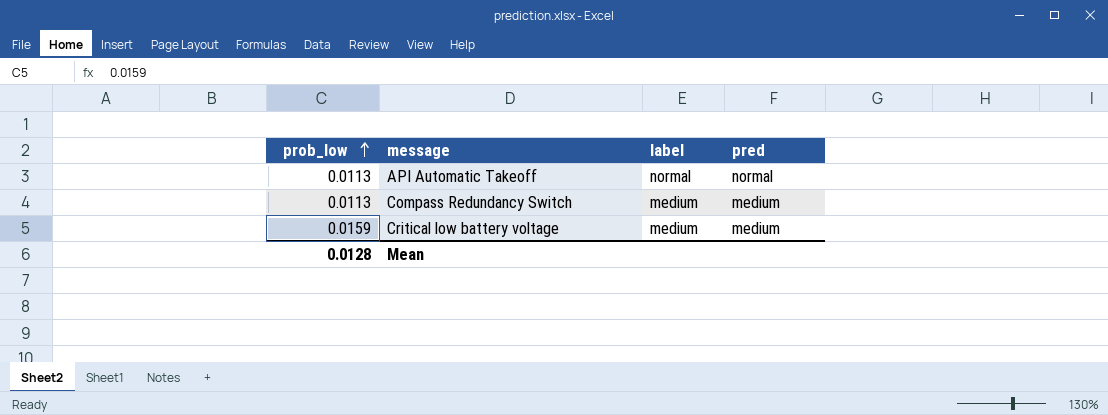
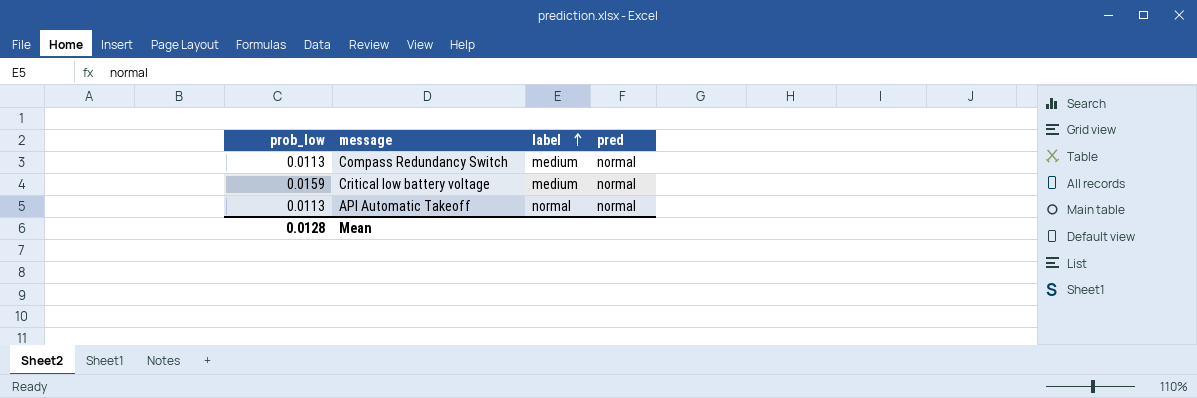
row order: prob_low ascending -> label ascending
Compass Redundancy Switch | pred: medium -> normal
Critical low battery voltage | pred: medium -> normal

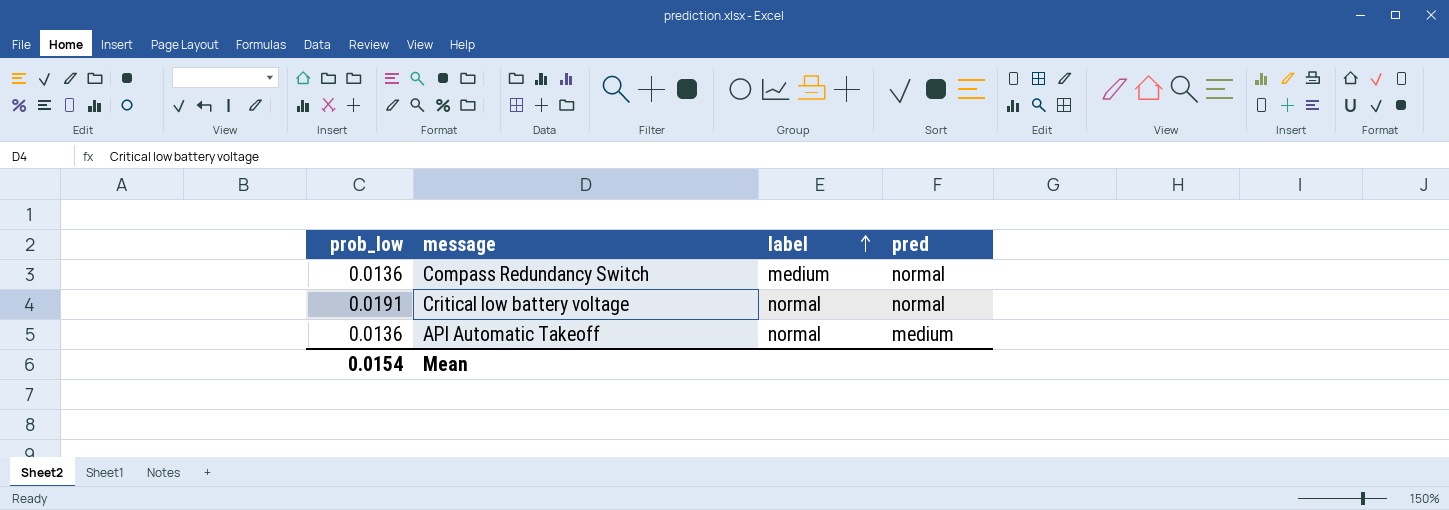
Compass Redundancy Switch | prob_low: 0.0113 -> 0.0136
Critical low battery voltage | prob_low: 0.0159 -> 0.0191
Critical low battery voltage | label: medium -> normal
API Automatic Takeoff | prob_low: 0.0113 -> 0.0136
API Automatic Takeoff | pred: normal -> medium
Mean | prob_low: 0.0128 -> 0.0154

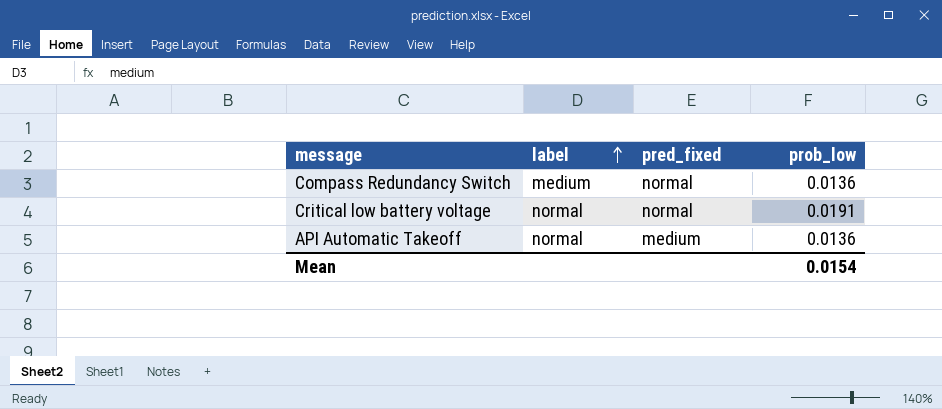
column name: pred -> pred_fixed
column prob_low | position: 1 -> 4

